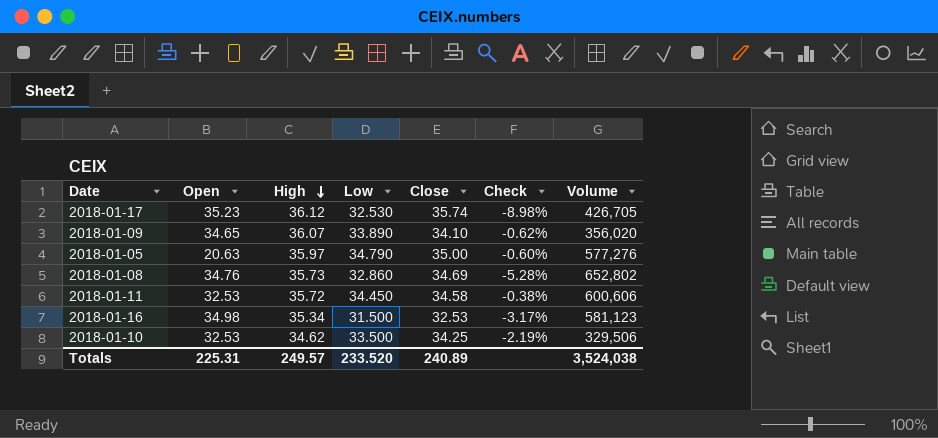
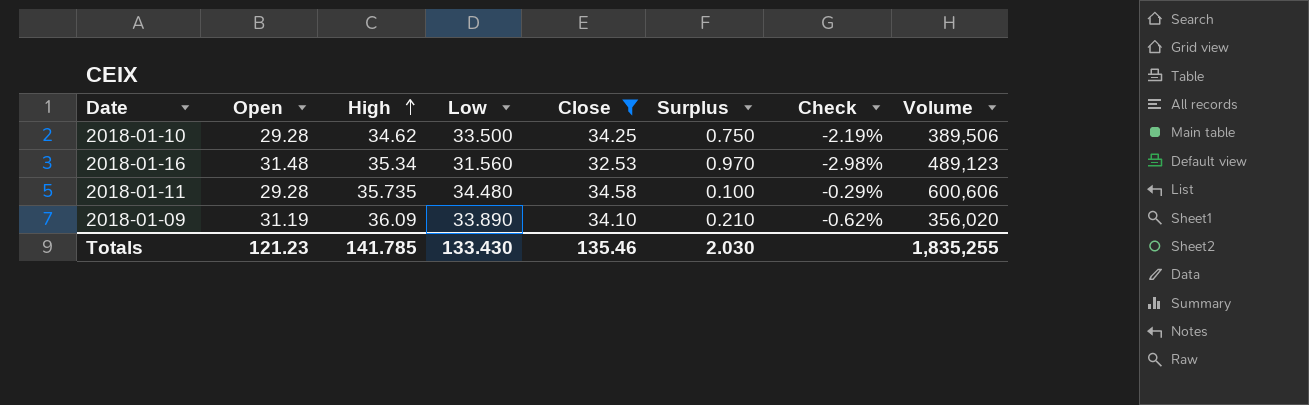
filter: none -> Close <= 34.58
row order: High descending -> High ascending
column Surplus | formula: none -> [Close] - [Low]
2018-01-10 | Open: 32.53 -> 29.28
2018-01-10 | Volume: 329,506 -> 389,506
2018-01-16 | Open: 34.98 -> 31.48
2018-01-16 | Low: 31.500 -> 31.560
2018-01-16 | Check: -3.17% -> -2.98%
2018-01-16 | Volume: 581,123 -> 489,123
2018-01-11 | Open: 32.53 -> 29.28
2018-01-11 | High: 35.72 -> 35.735
2018-01-11 | Low: 34.450 -> 34.480
2018-01-11 | Check: -0.38% -> -0.29%
2018-01-09 | Open: 34.65 -> 31.19
2018-01-09 | High: 36.07 -> 36.09
Totals | Open: 225.31 -> 121.23
Totals | High: 249.57 -> 141.785
Totals | Low: 233.520 -> 133.430
Totals | Close: 240.89 -> 135.46
Totals | Volume: 3,524,038 -> 1,835,255

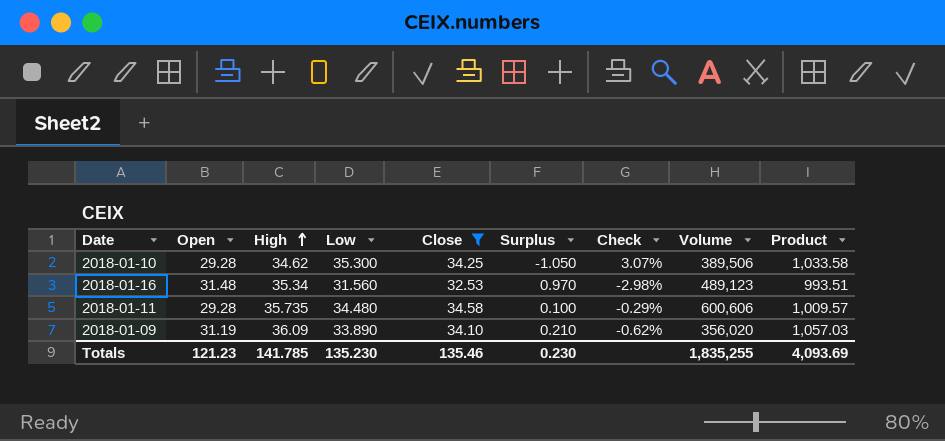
column Product | formula: none -> [Open] * [Low]
2018-01-10 | Low: 33.500 -> 35.300
2018-01-10 | Surplus: 0.750 -> -1.050
2018-01-10 | Check: -2.19% -> 3.07%
Totals | Low: 133.430 -> 135.230
Totals | Surplus: 2.030 -> 0.230

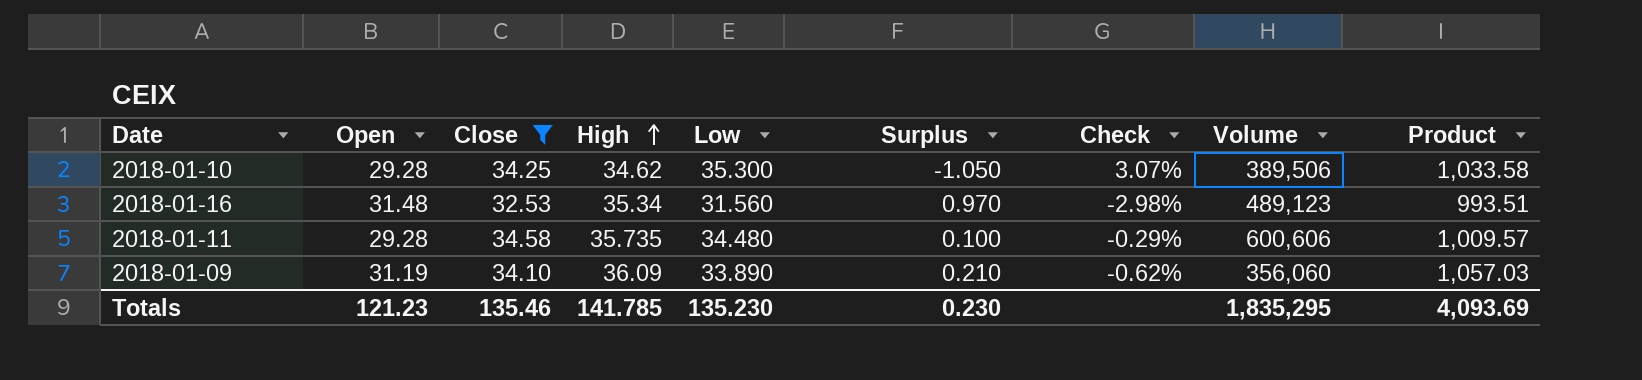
column Close | position: 5 -> 3
2018-01-09 | Volume: 356,020 -> 356,060
Totals | Volume: 1,835,255 -> 1,835,295

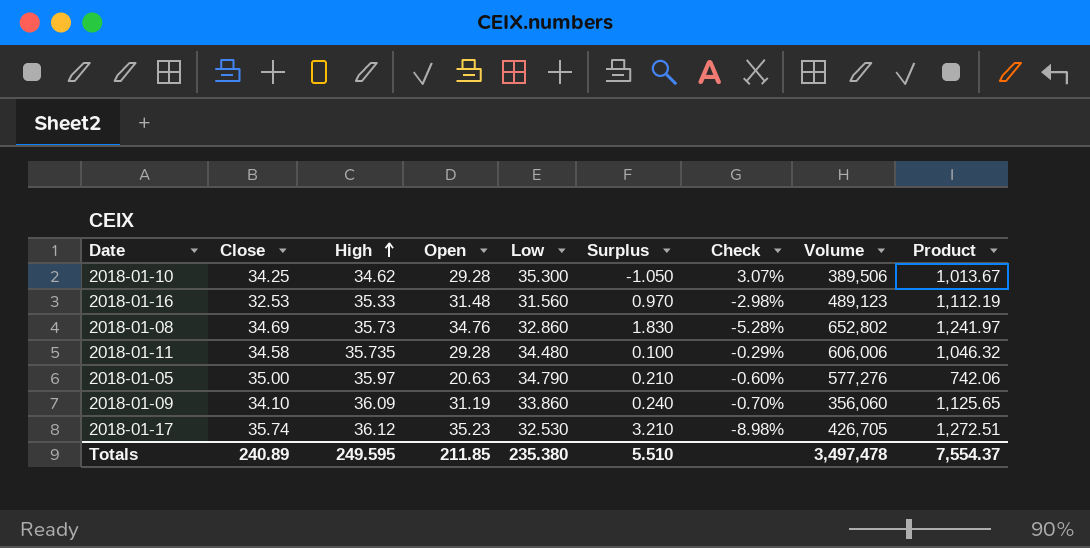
filter: Close <= 34.58 -> none
column Open | position: 2 -> 4
column Product | formula: [Open] * [Low] -> [High] * [Open]
2018-01-16 | High: 35.34 -> 35.33
2018-01-11 | Volume: 600,606 -> 606,006
2018-01-09 | Low: 33.890 -> 33.860
2018-01-09 | Surplus: 0.210 -> 0.240
2018-01-09 | Check: -0.62% -> -0.70%
Totals | Close: 135.46 -> 240.89
Totals | High: 141.785 -> 249.595
Totals | Open: 121.23 -> 211.85
Totals | Low: 135.230 -> 235.380
Totals | Surplus: 0.230 -> 5.510
Totals | Volume: 1,835,295 -> 3,497,478
Totals | Product: 4,093.69 -> 7,554.37

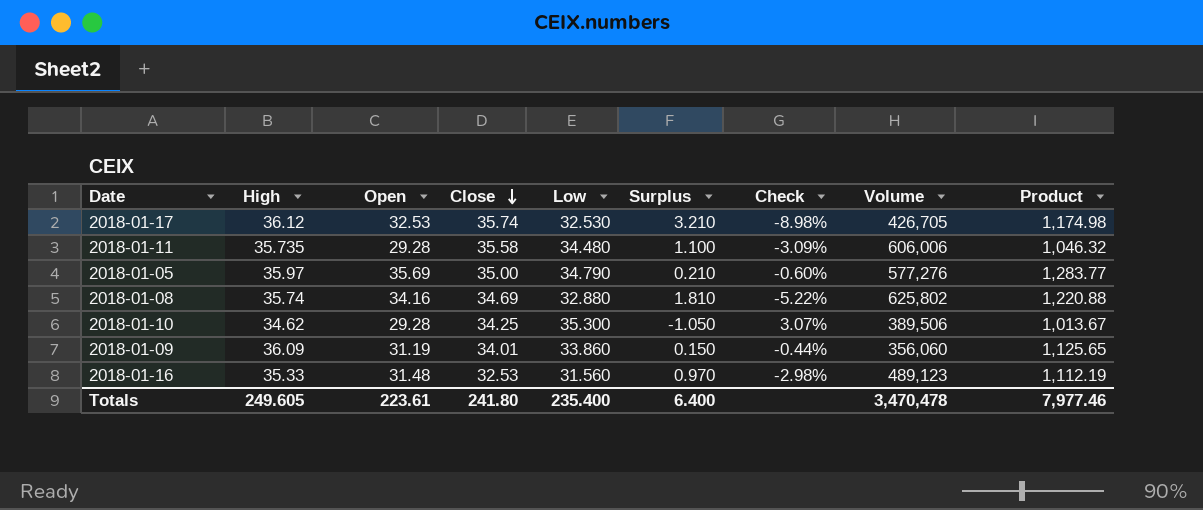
row order: High ascending -> Close descending
column Close | position: 2 -> 4
2018-01-17 | Open: 35.23 -> 32.53
2018-01-17 | Product: 1,272.51 -> 1,174.98
2018-01-11 | Close: 34.58 -> 35.58
2018-01-11 | Surplus: 0.100 -> 1.100
2018-01-11 | Check: -0.29% -> -3.09%
2018-01-05 | Open: 20.63 -> 35.69
2018-01-05 | Product: 742.06 -> 1,283.77
2018-01-08 | High: 35.73 -> 35.74
2018-01-08 | Open: 34.76 -> 34.16
2018-01-08 | Low: 32.860 -> 32.880
2018-01-08 | Surplus: 1.830 -> 1.810
2018-01-08 | Check: -5.28% -> -5.22%
2018-01-08 | Volume: 652,802 -> 625,802
2018-01-08 | Product: 1,241.97 -> 1,220.88
2018-01-09 | Close: 34.10 -> 34.01
2018-01-09 | Surplus: 0.240 -> 0.150
2018-01-09 | Check: -0.70% -> -0.44%
Totals | High: 249.595 -> 249.605
Totals | Open: 211.85 -> 223.61
Totals | Close: 240.89 -> 241.80
Totals | Low: 235.380 -> 235.400
Totals | Surplus: 5.510 -> 6.400
Totals | Volume: 3,497,478 -> 3,470,478
Totals | Product: 7,554.37 -> 7,977.46

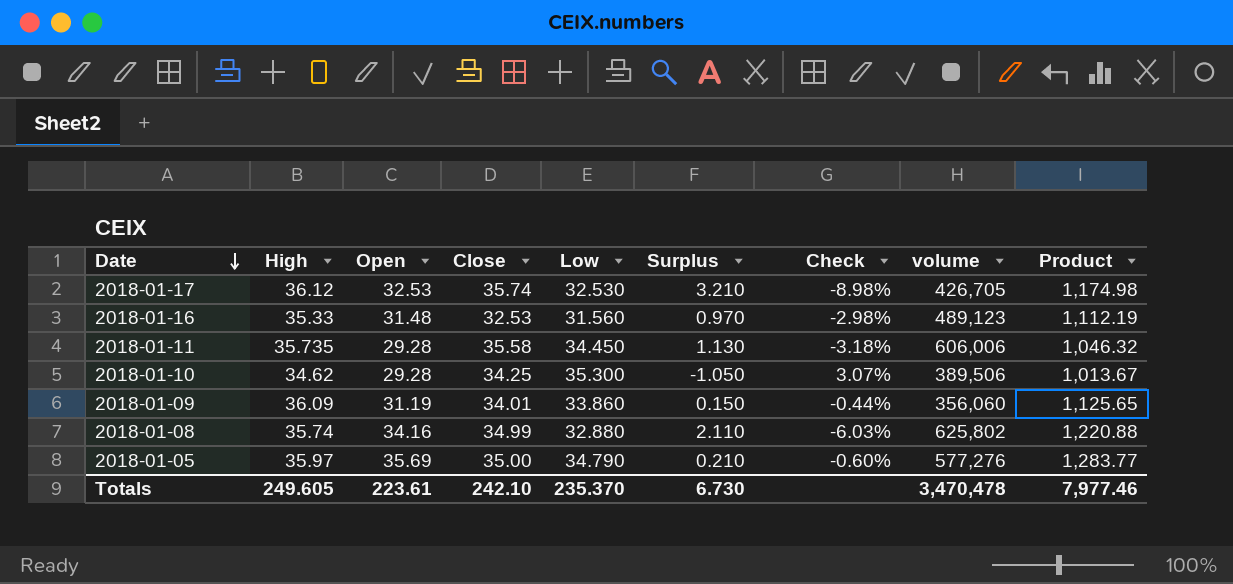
row order: Close descending -> Date descending
column name: Volume -> volume
2018-01-11 | Low: 34.480 -> 34.450
2018-01-11 | Surplus: 1.100 -> 1.130
2018-01-11 | Check: -3.09% -> -3.18%
2018-01-08 | Close: 34.69 -> 34.99
2018-01-08 | Surplus: 1.810 -> 2.110
2018-01-08 | Check: -5.22% -> -6.03%
Totals | Close: 241.80 -> 242.10
Totals | Low: 235.400 -> 235.370
Totals | Surplus: 6.400 -> 6.730

